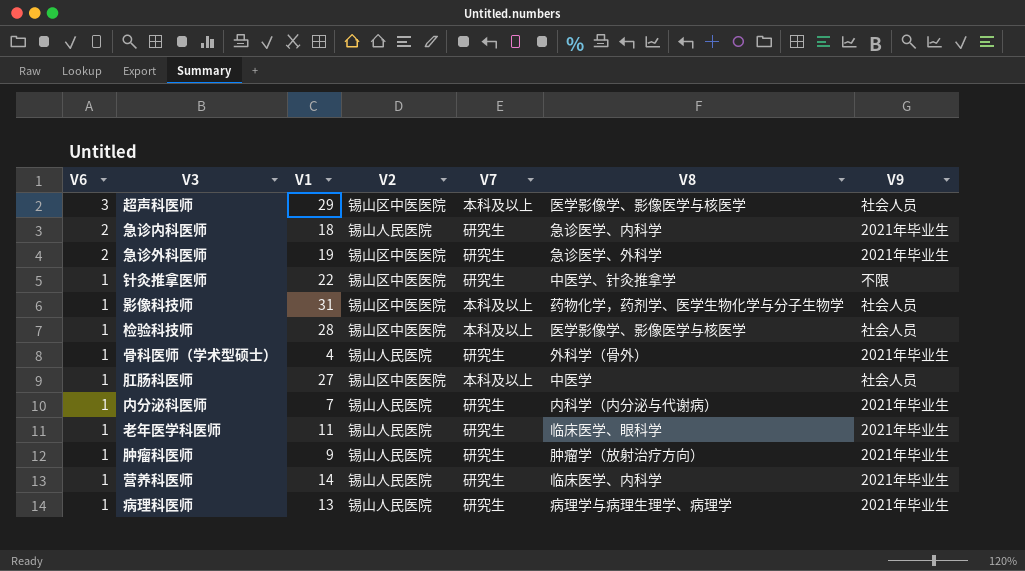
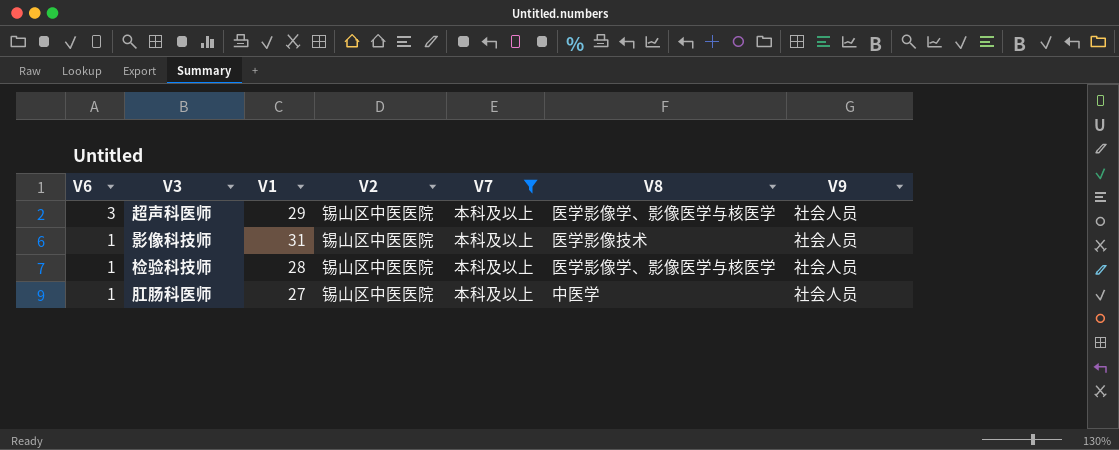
filter: none -> V7 = 本科及以上
影像科技师 | V8: 药物化学，药剂学、医学生物化学与分子生物学 -> 医学影像技术

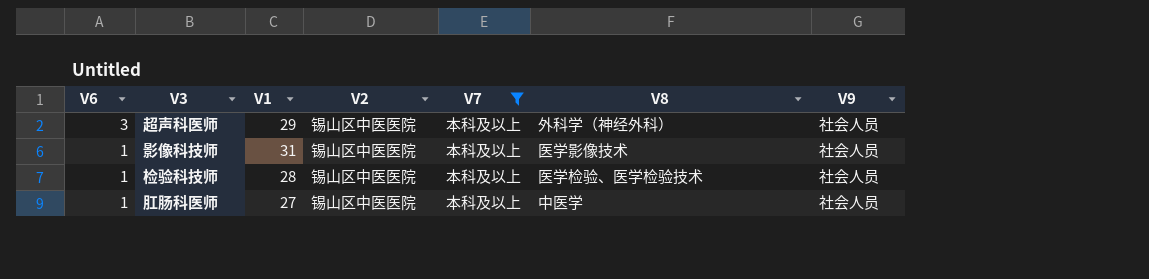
超声科医师 | V8: 医学影像学、影像医学与核医学 -> 外科学（神经外科）
检验科技师 | V8: 医学影像学、影像医学与核医学 -> 医学检验、医学检验技术

